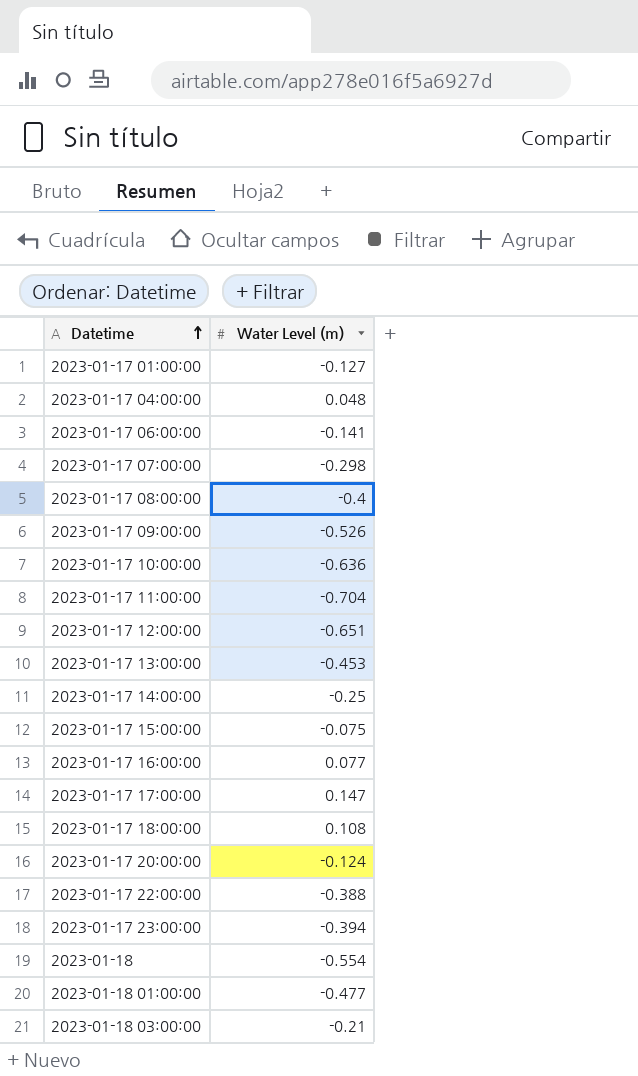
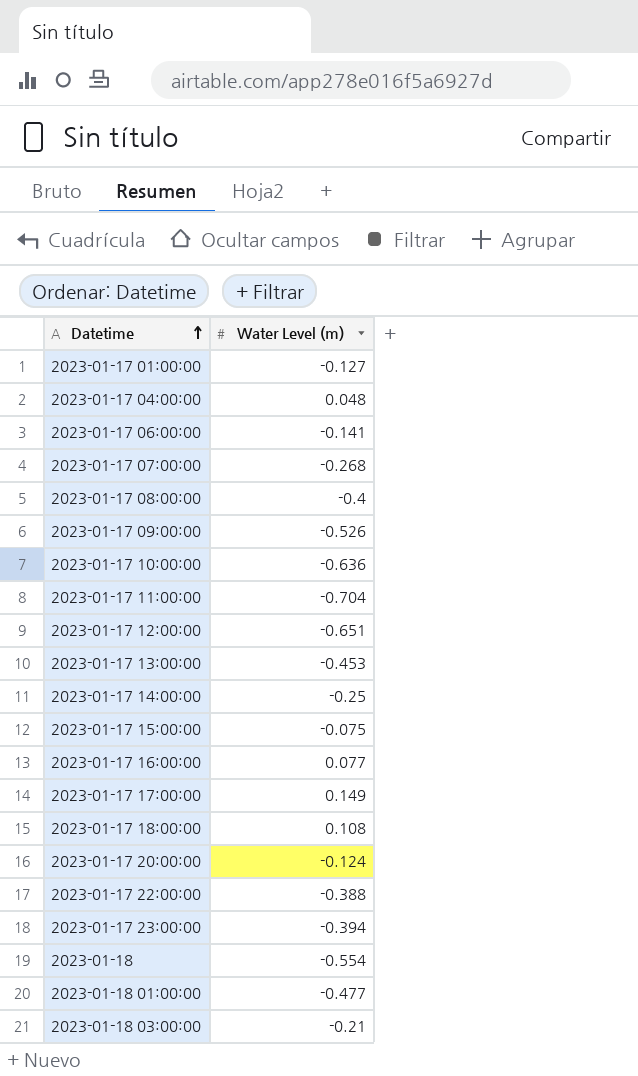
2023-01-17 07:00:00 | Water Level (m): -0.298 -> -0.268
2023-01-17 17:00:00 | Water Level (m): 0.147 -> 0.149

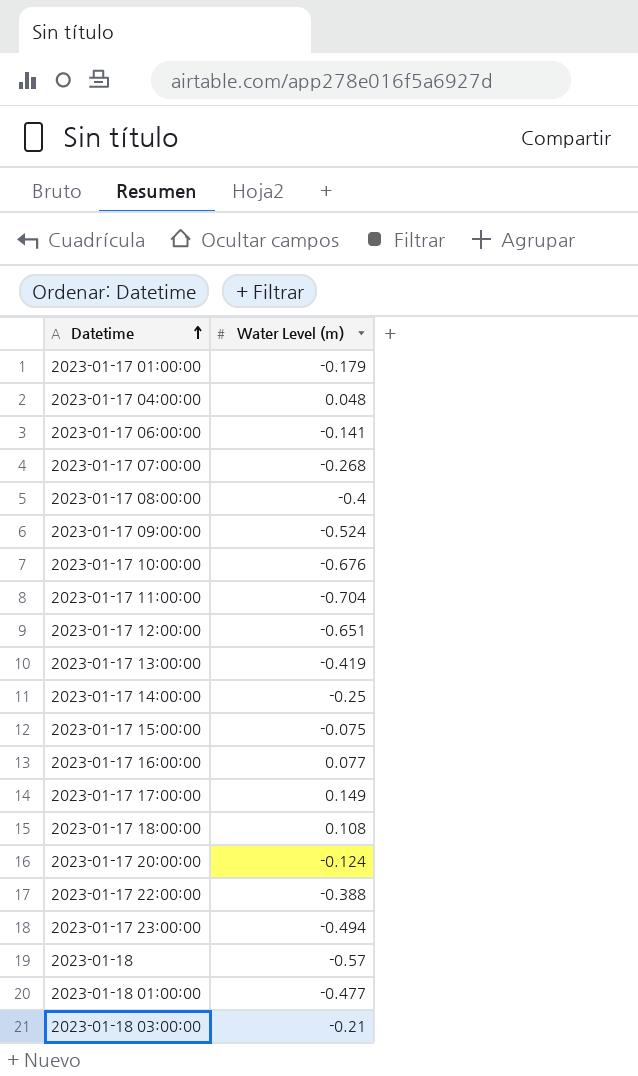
2023-01-17 01:00:00 | Water Level (m): -0.127 -> -0.179
2023-01-17 09:00:00 | Water Level (m): -0.526 -> -0.524
2023-01-17 10:00:00 | Water Level (m): -0.636 -> -0.676
2023-01-17 13:00:00 | Water Level (m): -0.453 -> -0.419
2023-01-17 23:00:00 | Water Level (m): -0.394 -> -0.494
2023-01-18 | Water Level (m): -0.554 -> -0.57

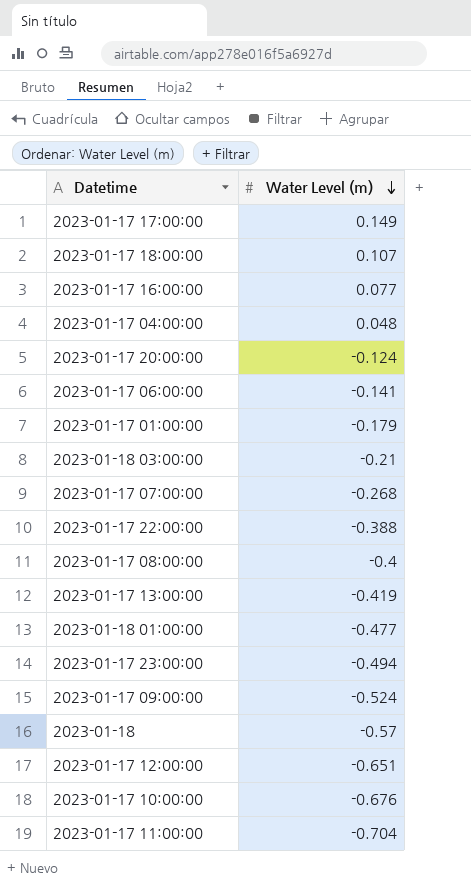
row order: Datetime ascending -> Water Level (m) descending
row 2023-01-17 14:00:00: -0.25 -> none
row 2023-01-17 15:00:00: -0.075 -> none
2023-01-17 18:00:00 | Water Level (m): 0.108 -> 0.107

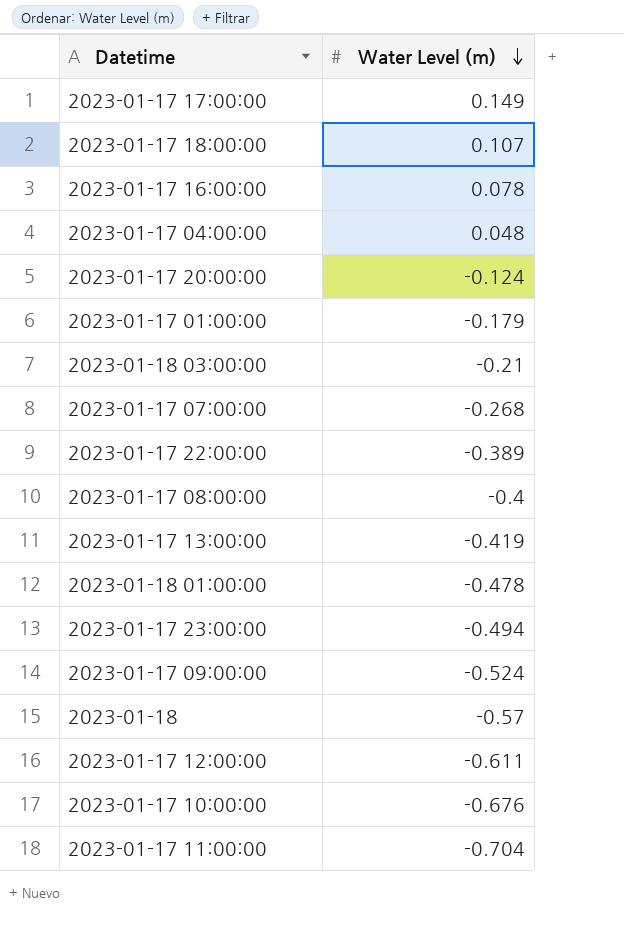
row 2023-01-17 06:00:00: -0.141 -> none
2023-01-17 16:00:00 | Water Level (m): 0.077 -> 0.078
2023-01-17 22:00:00 | Water Level (m): -0.388 -> -0.389
2023-01-18 01:00:00 | Water Level (m): -0.477 -> -0.478
2023-01-17 12:00:00 | Water Level (m): -0.651 -> -0.611

